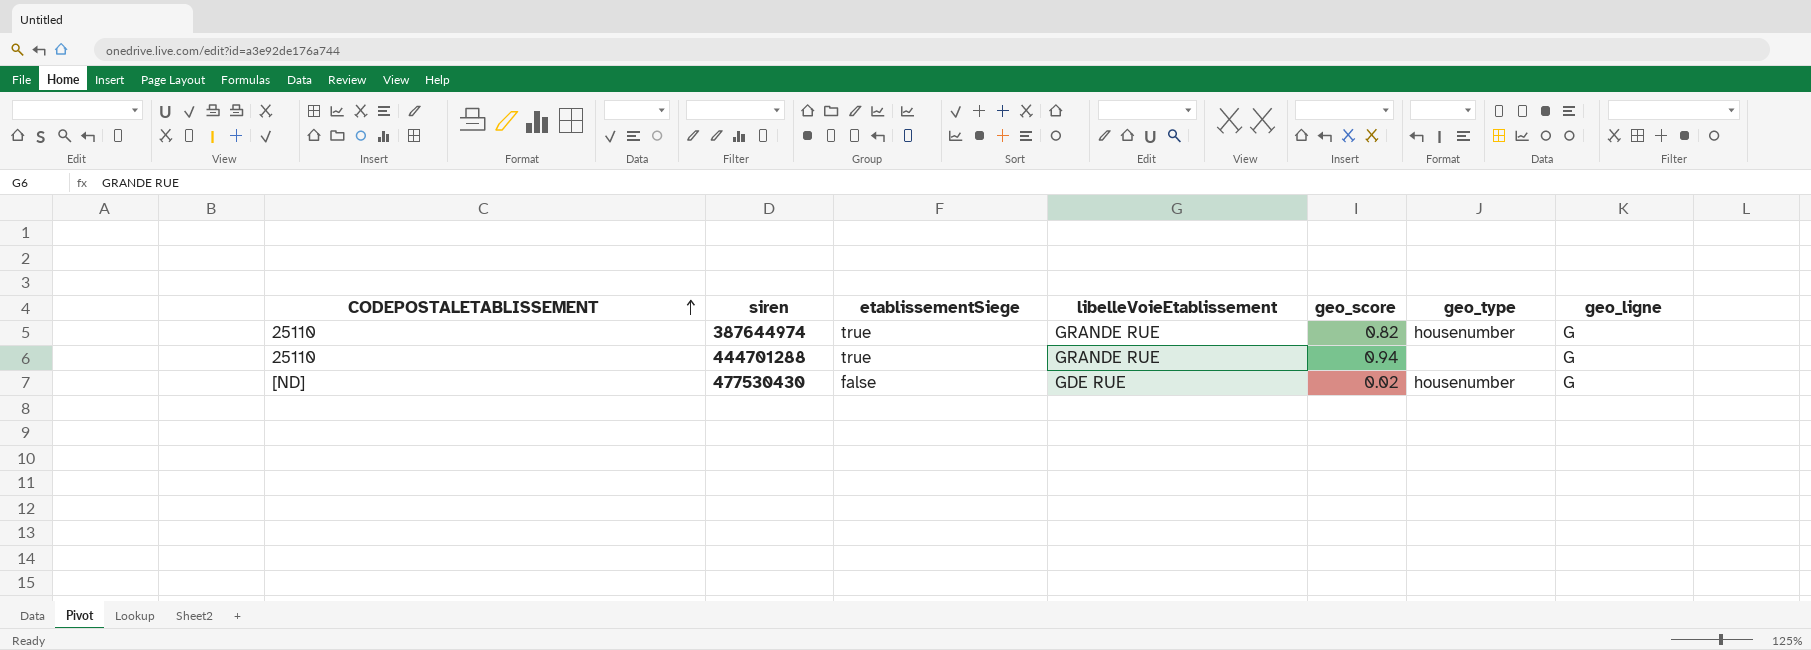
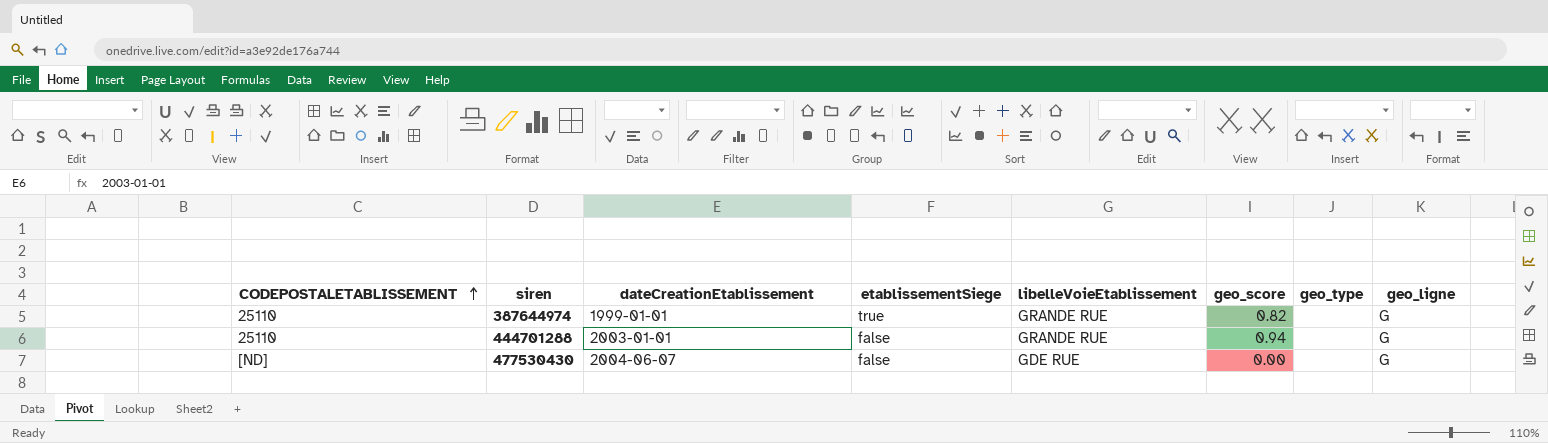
column dateCreationEtablissement | position: none -> 3
387644974 | geo_type: housenumber -> none
444701288 | etablissementSiege: true -> false
477530430 | geo_score: 0.02 -> 0.00
477530430 | geo_type: housenumber -> none

